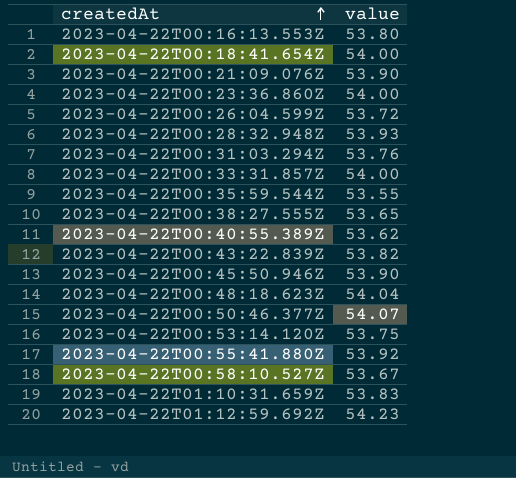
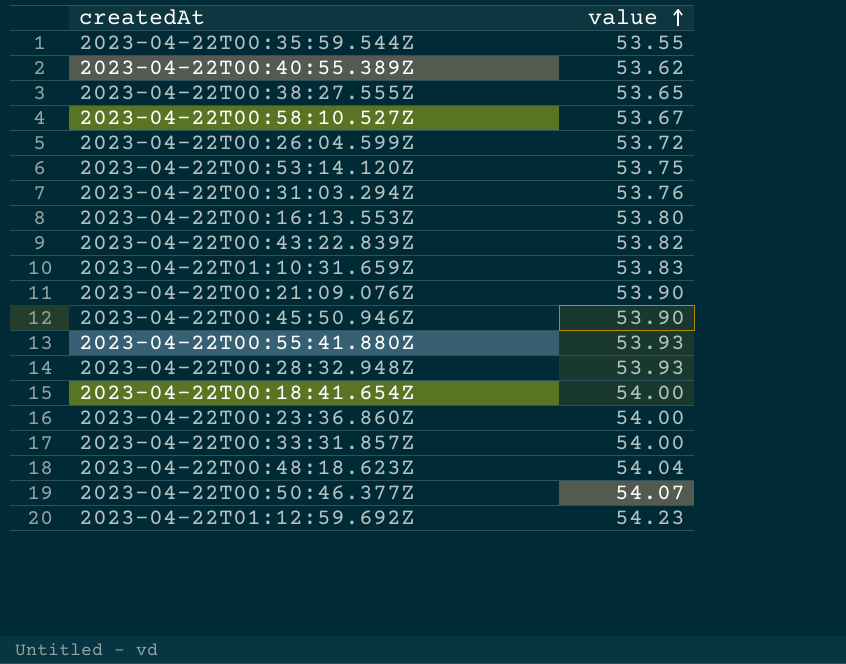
row order: createdAt ascending -> value ascending
2023-04-22T00:55:41.880Z | value: 53.92 -> 53.93

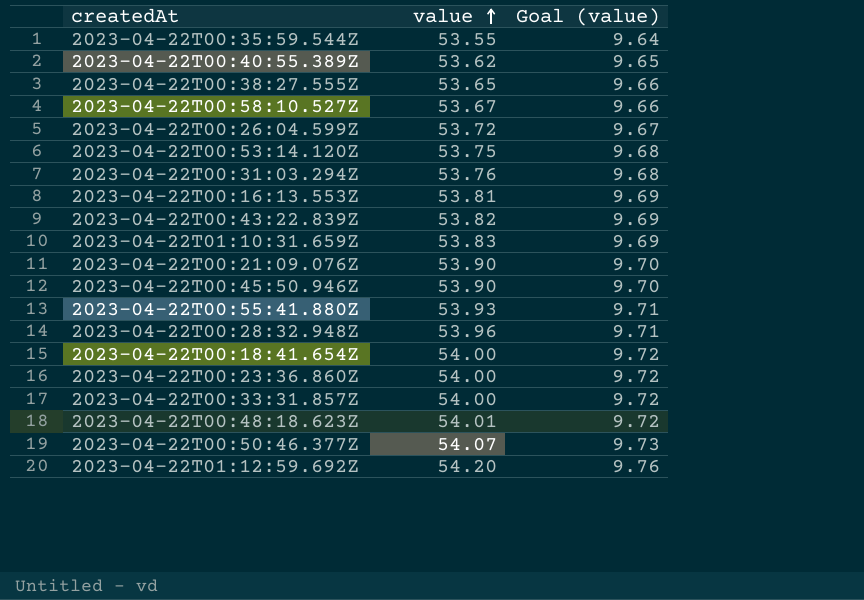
column Goal (value) | formula: none -> [value] * 0.18
2023-04-22T00:16:13.553Z | value: 53.80 -> 53.81
2023-04-22T00:28:32.948Z | value: 53.93 -> 53.96
2023-04-22T00:48:18.623Z | value: 54.04 -> 54.01
2023-04-22T01:12:59.692Z | value: 54.23 -> 54.20

